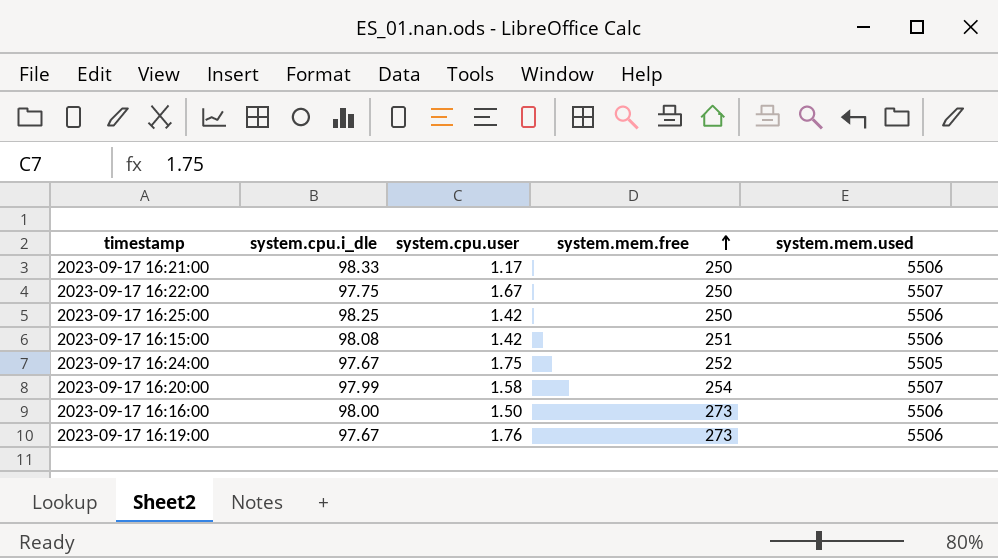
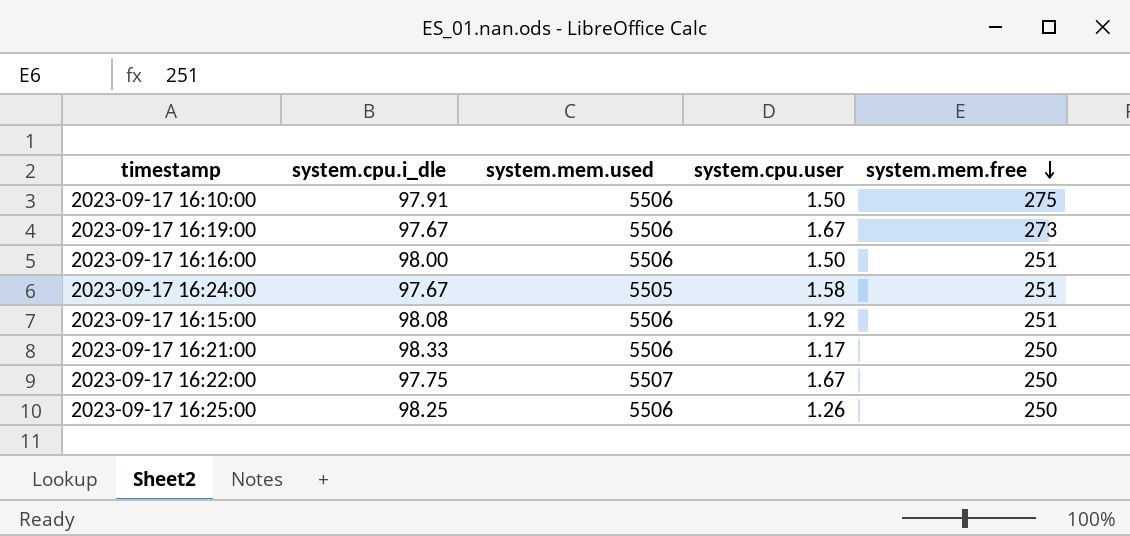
row order: system.mem.free ascending -> system.mem.free descending
column system.mem.used | position: 5 -> 3
row 2023-09-17 16:20:00: 97.99 | 1.58 | 254 | 5507 -> none
row 2023-09-17 16:10:00: none -> 97.91 | 5506 | 1.50 | 275
2023-09-17 16:19:00 | system.cpu.user: 1.76 -> 1.67
2023-09-17 16:16:00 | system.mem.free: 273 -> 251
2023-09-17 16:24:00 | system.cpu.user: 1.75 -> 1.58
2023-09-17 16:24:00 | system.mem.free: 252 -> 251
2023-09-17 16:15:00 | system.cpu.user: 1.42 -> 1.92
2023-09-17 16:25:00 | system.cpu.user: 1.42 -> 1.26

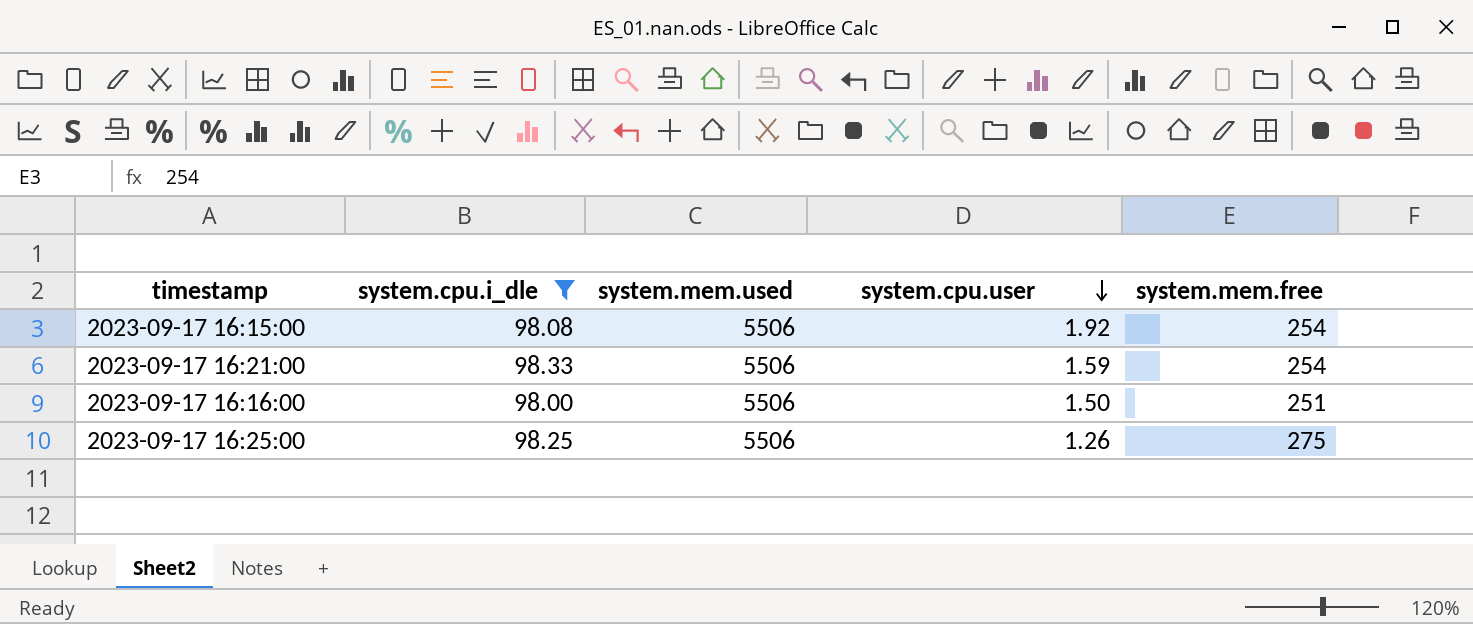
filter: none -> system.cpu.i_dle >= 98.00
row order: system.mem.free descending -> system.cpu.user descending
2023-09-17 16:15:00 | system.mem.free: 251 -> 254
2023-09-17 16:21:00 | system.cpu.user: 1.17 -> 1.59
2023-09-17 16:21:00 | system.mem.free: 250 -> 254
2023-09-17 16:25:00 | system.mem.free: 250 -> 275

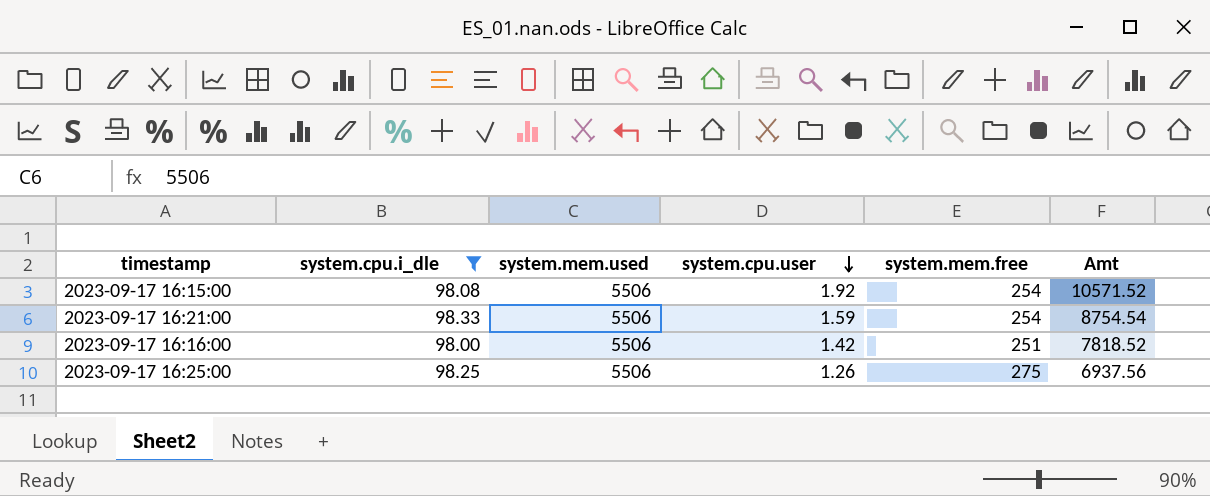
column Amt | formula: none -> [system.mem.used] * [system.cpu.user]
2023-09-17 16:16:00 | system.cpu.user: 1.50 -> 1.42

